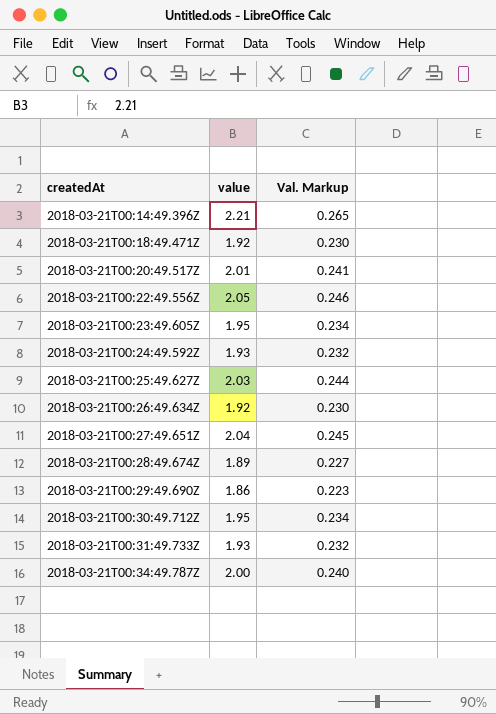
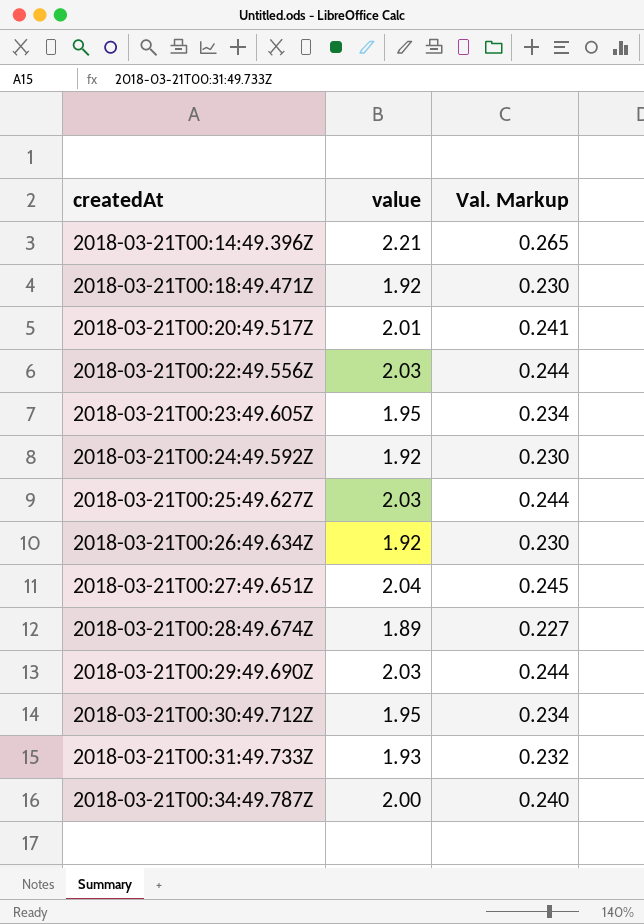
2018-03-21T00:22:49.556Z | value: 2.05 -> 2.03
2018-03-21T00:22:49.556Z | Val. Markup: 0.246 -> 0.244
2018-03-21T00:24:49.592Z | value: 1.93 -> 1.92
2018-03-21T00:24:49.592Z | Val. Markup: 0.232 -> 0.230
2018-03-21T00:29:49.690Z | value: 1.86 -> 2.03
2018-03-21T00:29:49.690Z | Val. Markup: 0.223 -> 0.244

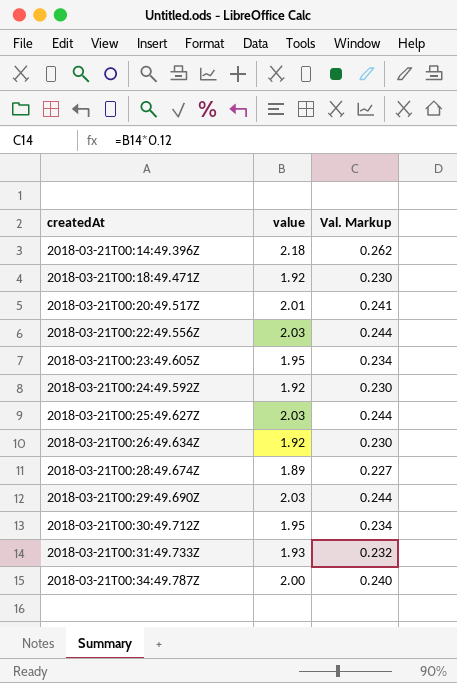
row 2018-03-21T00:27:49.651Z: 2.04 | 0.245 -> none
2018-03-21T00:14:49.396Z | value: 2.21 -> 2.18
2018-03-21T00:14:49.396Z | Val. Markup: 0.265 -> 0.262

